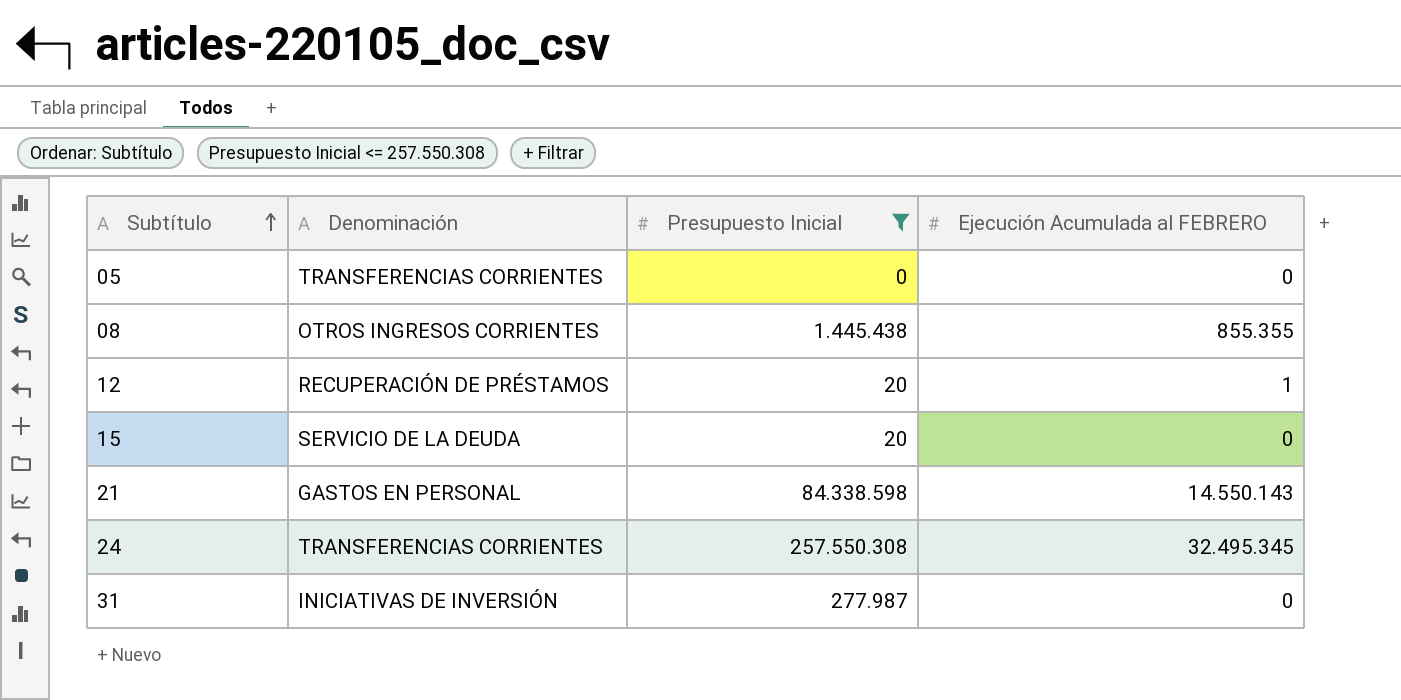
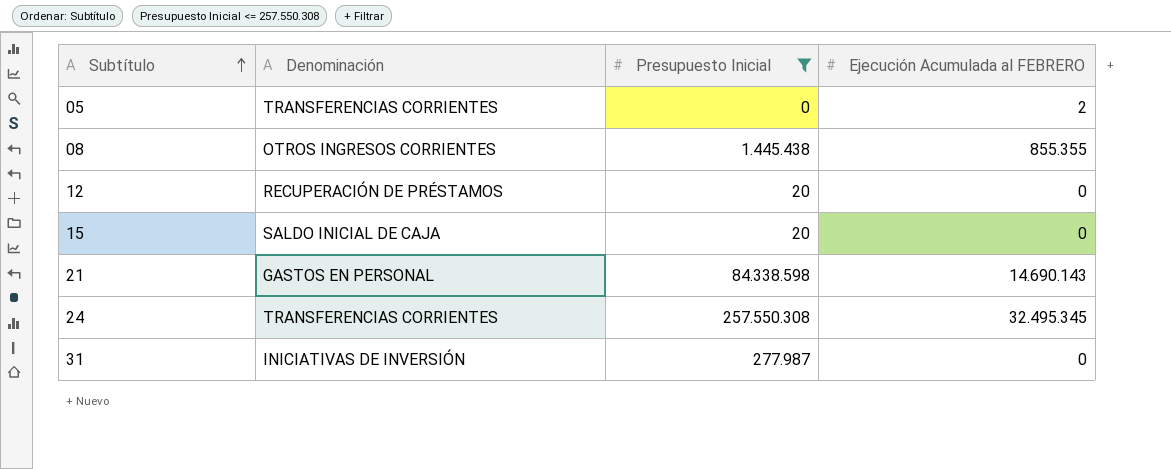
05 | Ejecución Acumulada al FEBRERO: 0 -> 2
12 | Ejecución Acumulada al FEBRERO: 1 -> 0
15 | Denominación: SERVICIO DE LA DEUDA -> SALDO INICIAL DE CAJA
21 | Ejecución Acumulada al FEBRERO: 14.550.143 -> 14.690.143

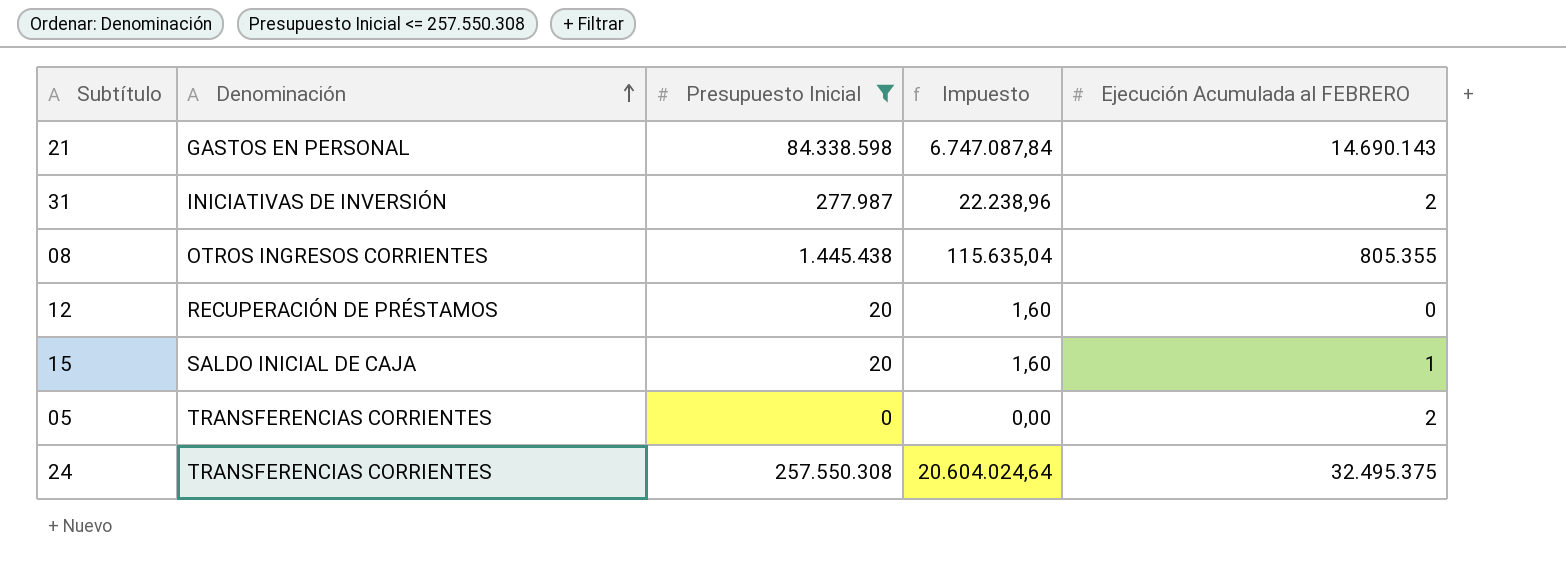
row order: Subtítulo ascending -> Denominación ascending
column Impuesto | formula: none -> [Presupuesto Inicial] * 0,08
31 | Ejecución Acumulada al FEBRERO: 0 -> 2
08 | Ejecución Acumulada al FEBRERO: 855.355 -> 805.355
15 | Ejecución Acumulada al FEBRERO: 0 -> 1
24 | Ejecución Acumulada al FEBRERO: 32.495.345 -> 32.495.375

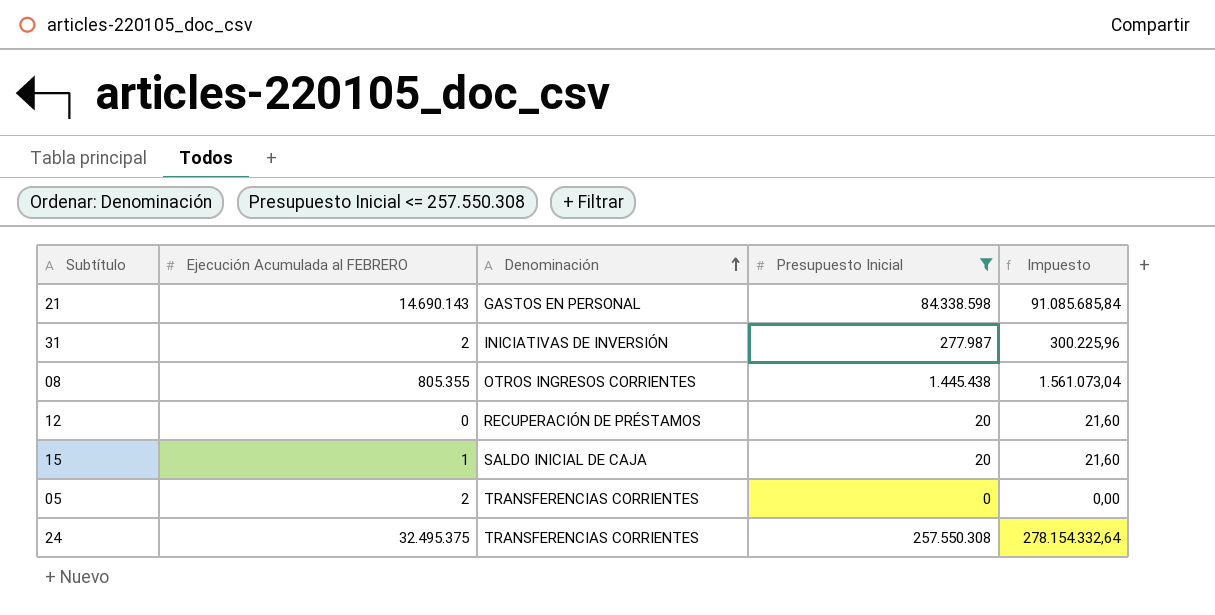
column Ejecución Acumulada al FEBRERO | position: 5 -> 2
column Impuesto | formula: [Presupuesto Inicial] * 0,08 -> [Presupuesto Inicial] * 1,08

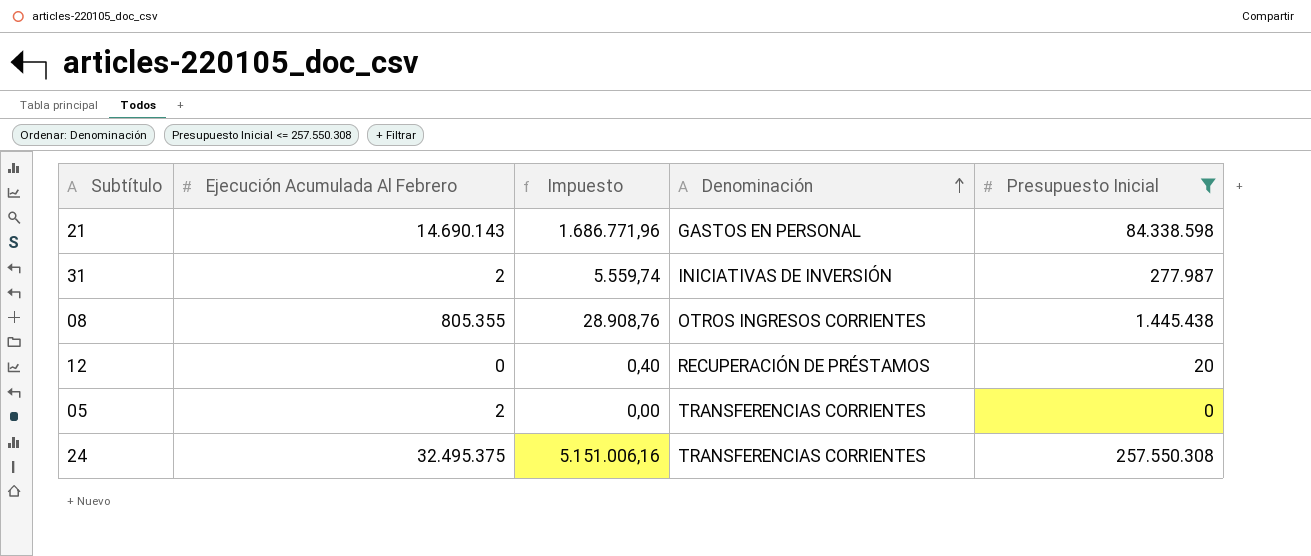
column name: Ejecución Acumulada al FEBRERO -> Ejecución Acumulada Al Febrero
column Impuesto | formula: [Presupuesto Inicial] * 1,08 -> [Presupuesto Inicial] * 0,02
column Impuesto | position: 5 -> 3
row 15: 1 | SALDO INICIAL DE CAJA | 20 | 21,60 -> none

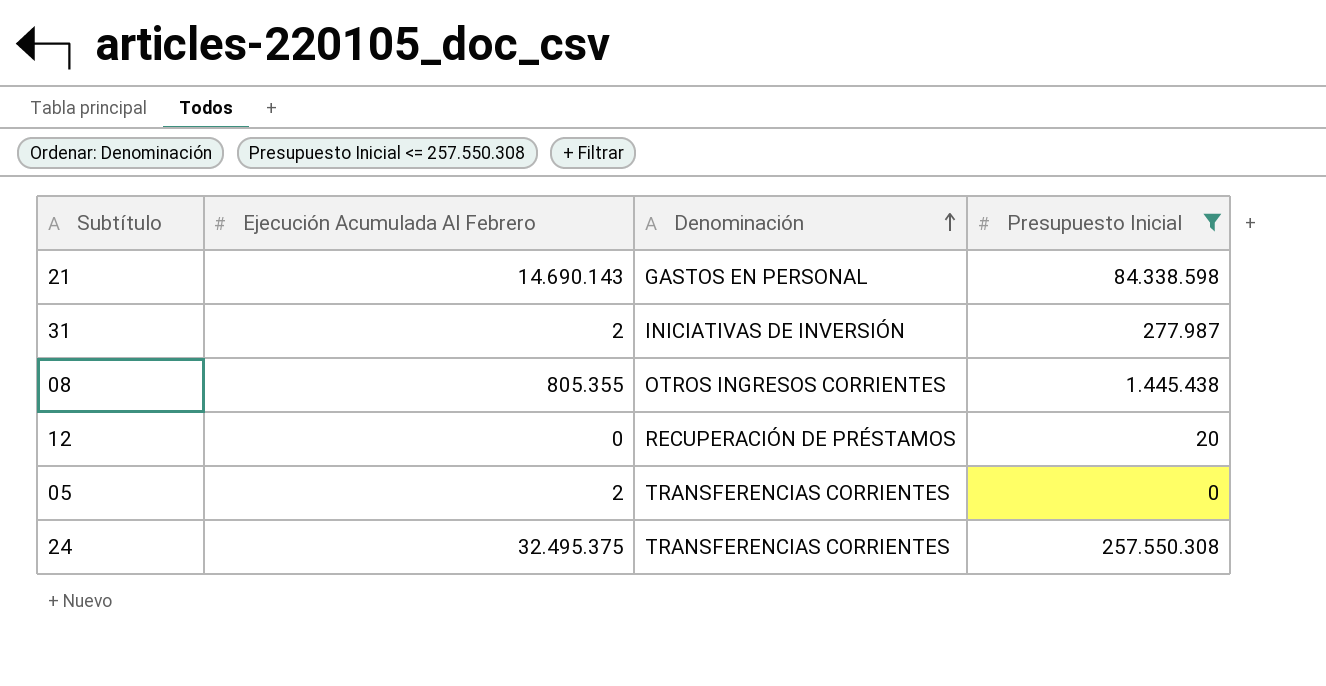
column Impuesto | formula: [Presupuesto Inicial] * 0,02 -> none

